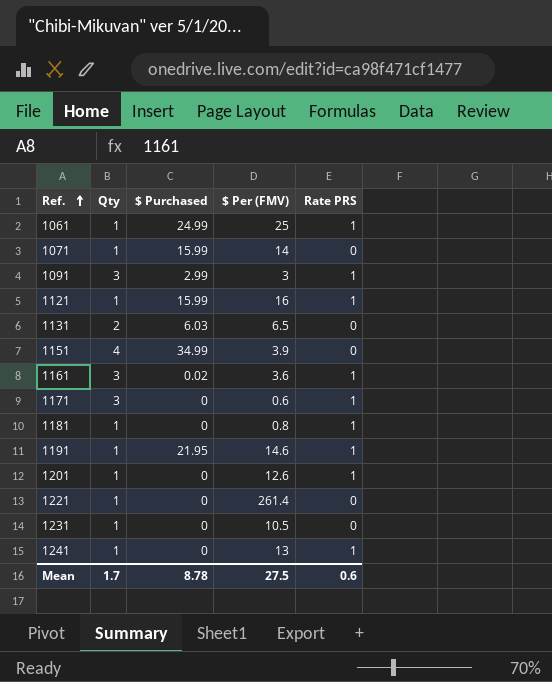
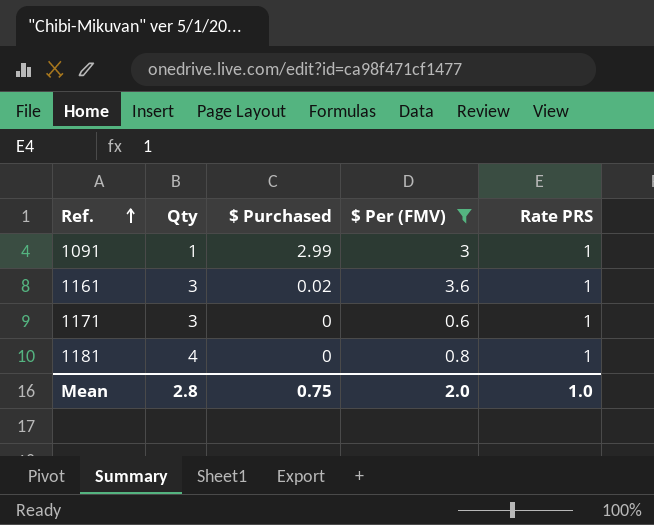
filter: none -> $ Per (FMV) <= 3.6
1091 | Qty: 3 -> 1
1181 | Qty: 1 -> 4
Mean | Qty: 1.7 -> 2.8
Mean | $ Purchased: 8.78 -> 0.75
Mean | $ Per (FMV): 27.5 -> 2.0
Mean | Rate PRS: 0.6 -> 1.0

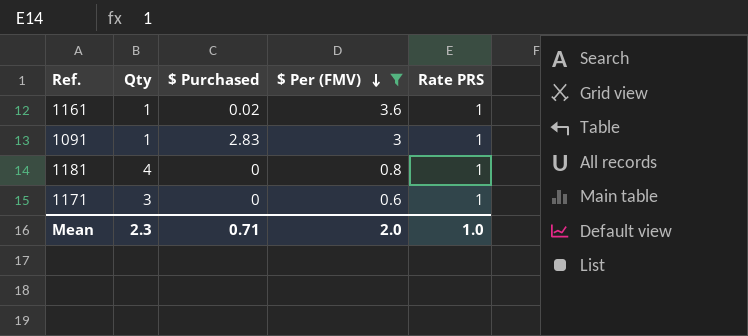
row order: Ref. ascending -> $ Per (FMV) descending
1161 | Qty: 3 -> 1
1091 | $ Purchased: 2.99 -> 2.83
Mean | Qty: 2.8 -> 2.3
Mean | $ Purchased: 0.75 -> 0.71

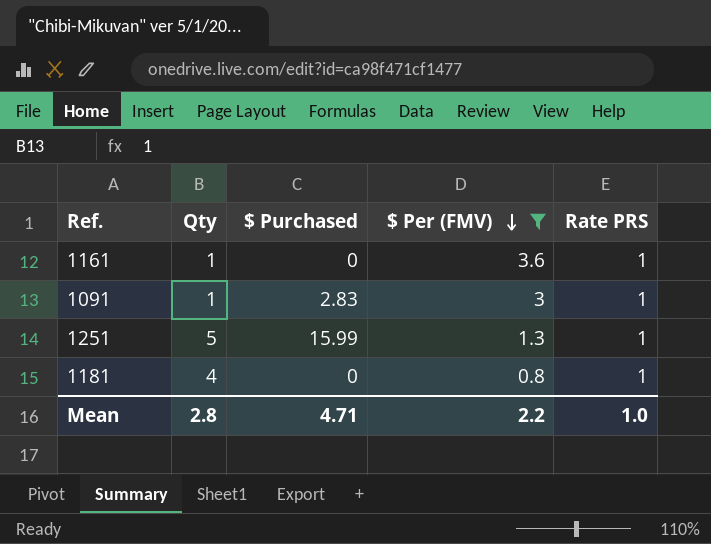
row 1171: 3 | 0 | 0.6 | 1 -> none
1161 | $ Purchased: 0.02 -> 0
row 1251: none -> 5 | 15.99 | 1.3 | 1
Mean | Qty: 2.3 -> 2.8
Mean | $ Purchased: 0.71 -> 4.71
Mean | $ Per (FMV): 2.0 -> 2.2

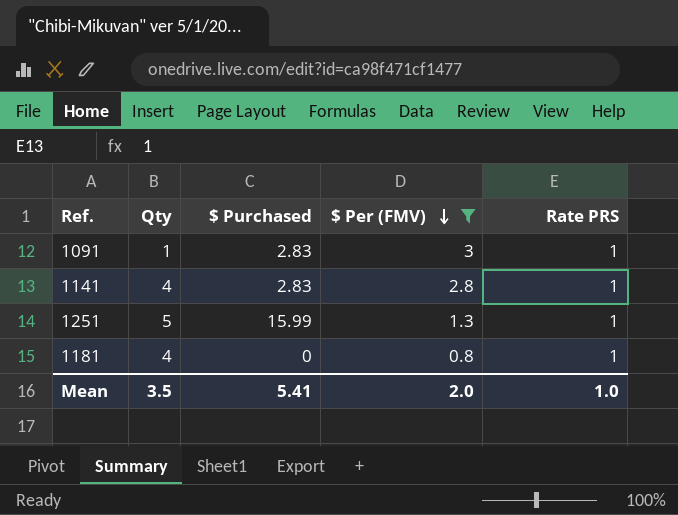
row 1161: 1 | 0 | 3.6 | 1 -> none
row 1141: none -> 4 | 2.83 | 2.8 | 1
Mean | Qty: 2.8 -> 3.5
Mean | $ Purchased: 4.71 -> 5.41
Mean | $ Per (FMV): 2.2 -> 2.0

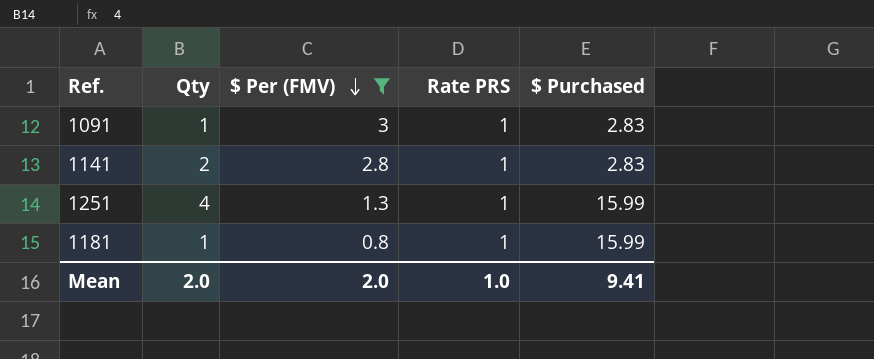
column $ Purchased | position: 3 -> 5
1141 | Qty: 4 -> 2
1251 | Qty: 5 -> 4
1181 | Qty: 4 -> 1
1181 | $ Purchased: 0 -> 15.99
Mean | Qty: 3.5 -> 2.0
Mean | $ Purchased: 5.41 -> 9.41

